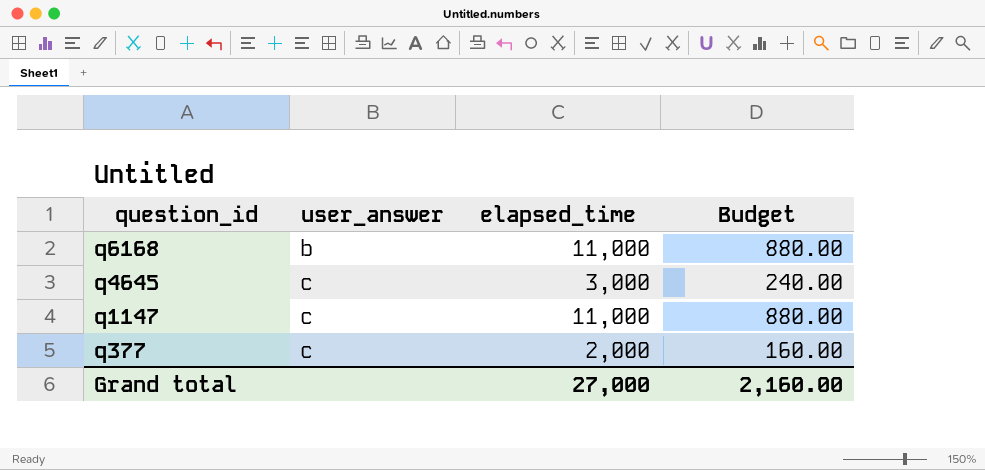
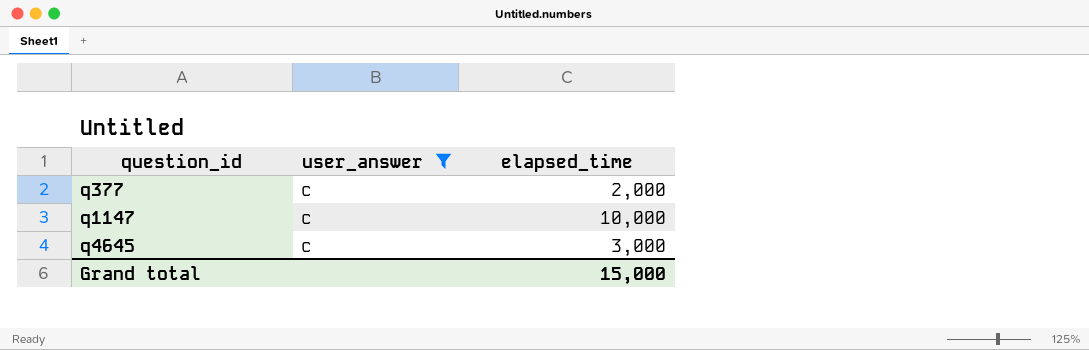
filter: none -> user_answer = c
row order: question_id descending -> question_id ascending
column Budget | formula: [elapsed_time] * 0.08 -> none
q1147 | elapsed_time: 11,000 -> 10,000
Grand total | elapsed_time: 27,000 -> 15,000

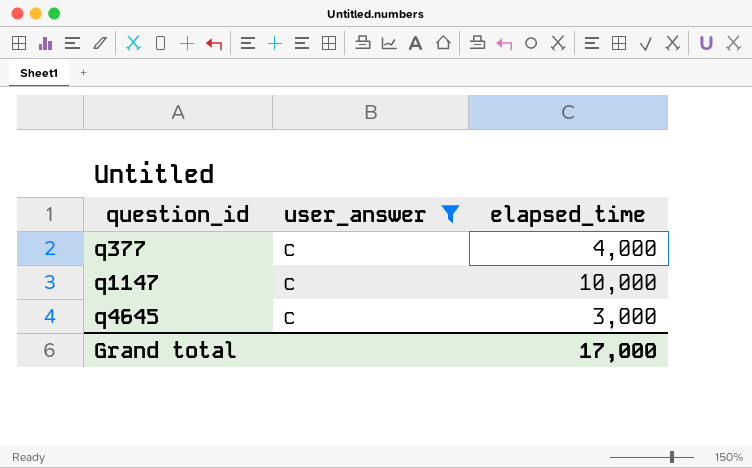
q377 | elapsed_time: 2,000 -> 4,000
Grand total | elapsed_time: 15,000 -> 17,000

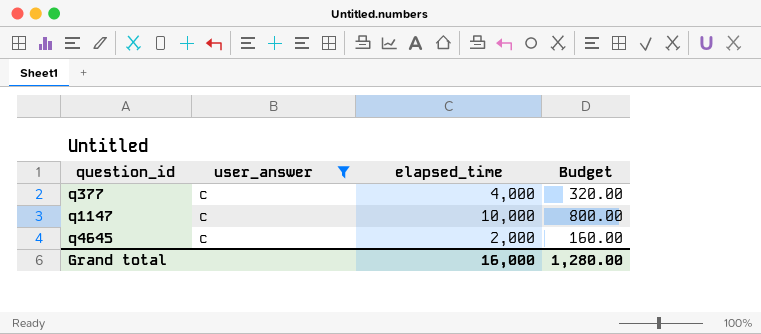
column Budget | formula: none -> [elapsed_time] * 0.08
q4645 | elapsed_time: 3,000 -> 2,000
Grand total | elapsed_time: 17,000 -> 16,000

